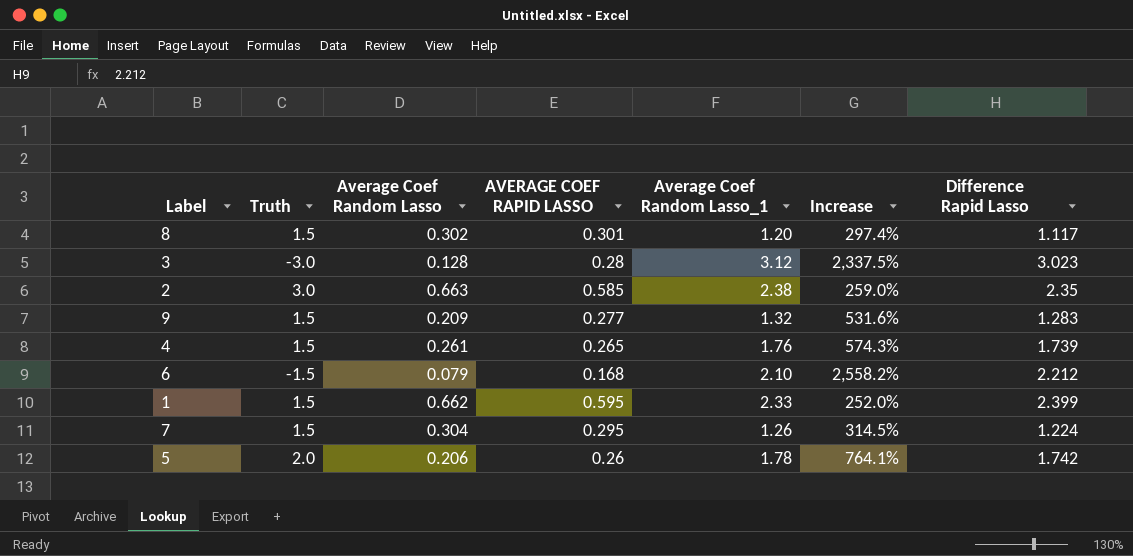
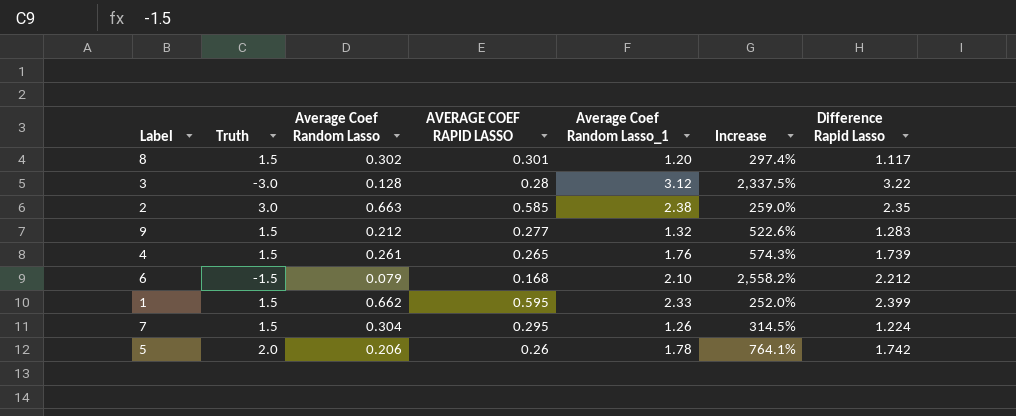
3 | Difference Rapid Lasso: 3.023 -> 3.22
9 | Average Coef Random Lasso: 0.209 -> 0.212
9 | Increase: 531.6% -> 522.6%

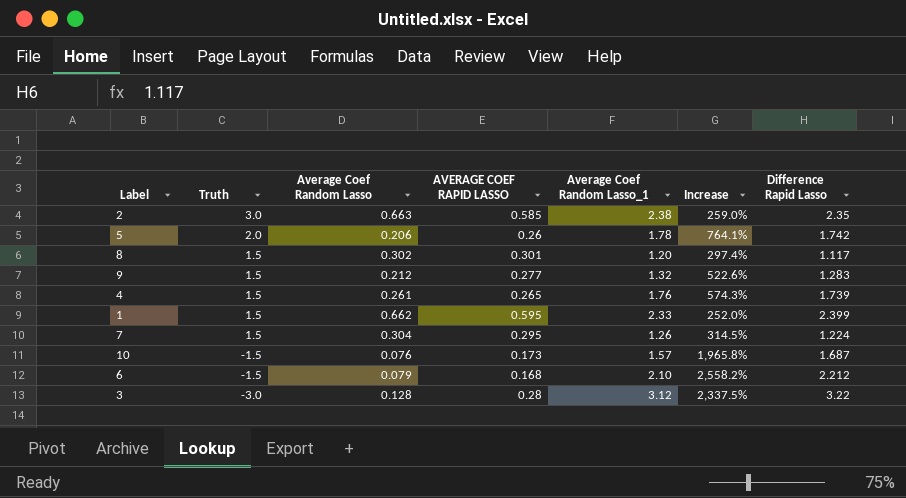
row order: none -> Truth descending
row 10: none -> -1.5 | 0.076 | 0.173 | 1.57 | 1,965.8% | 1.687

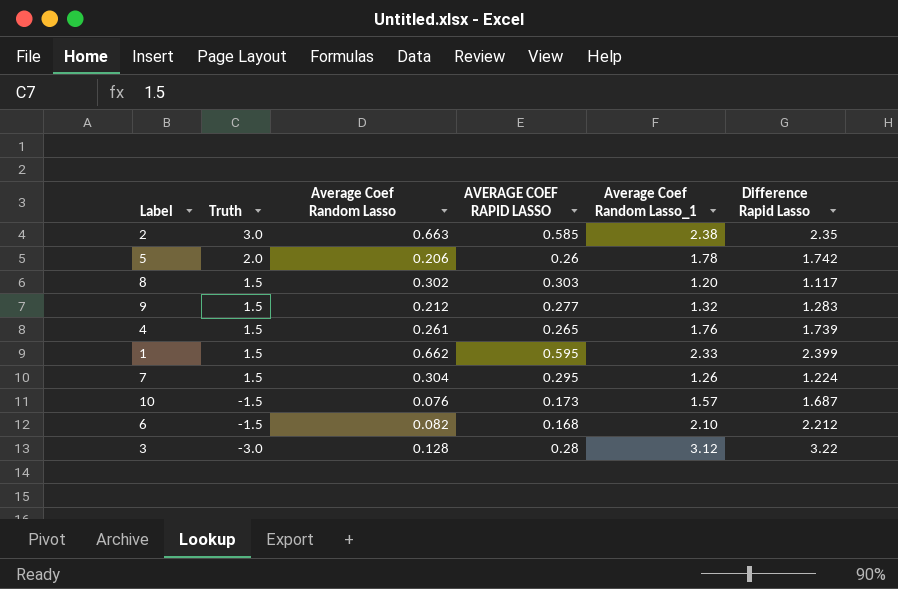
column Increase | formula: ([Average Coef Random Lasso_1] - [Average Coef Random Lasso]) / [Average Coef Random Lasso] -> none
8 | AVERAGE COEF RAPID LASSO: 0.301 -> 0.303
6 | Average Coef Random Lasso: 0.079 -> 0.082

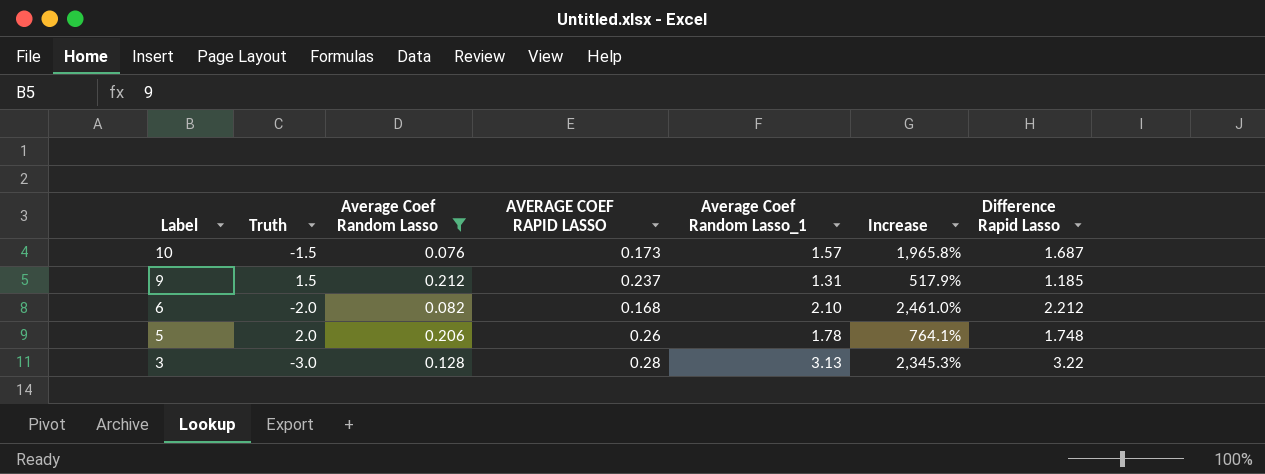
filter: none -> Average Coef Random Lasso <= 0.212
row order: Truth descending -> Label descending
column Increase | formula: none -> ([Average Coef Random Lasso_1] - [Average Coef Random Lasso]) / [Average Coef Random Lasso]
9 | AVERAGE COEF RAPID LASSO: 0.277 -> 0.237
9 | Average Coef Random Lasso_1: 1.32 -> 1.31
9 | Difference Rapid Lasso: 1.283 -> 1.185
6 | Truth: -1.5 -> -2.0
5 | Difference Rapid Lasso: 1.742 -> 1.748
3 | Average Coef Random Lasso_1: 3.12 -> 3.13

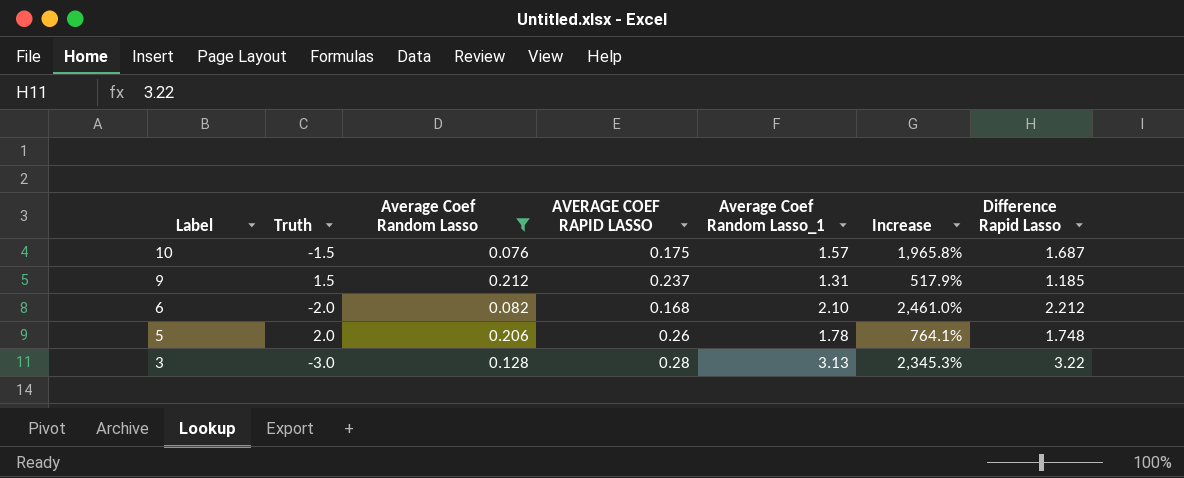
10 | AVERAGE COEF RAPID LASSO: 0.173 -> 0.175

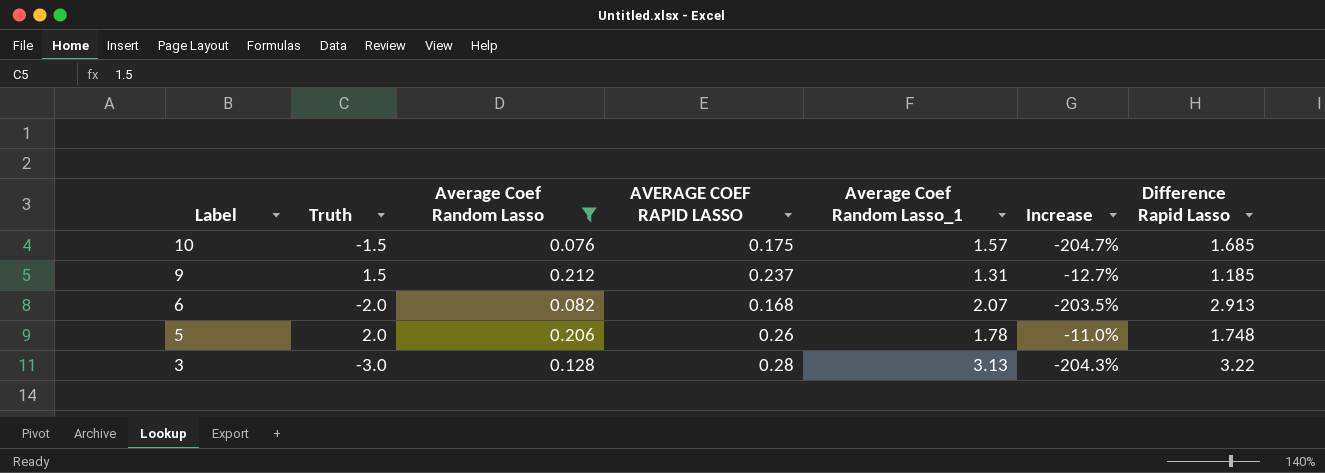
column Increase | formula: ([Average Coef Random Lasso_1] - [Average Coef Random Lasso]) / [Average Coef Random Lasso] -> ([Average Coef Random Lasso_1] - [Truth]) / [Truth]
10 | Difference Rapid Lasso: 1.687 -> 1.685
6 | Average Coef Random Lasso_1: 2.10 -> 2.07
6 | Difference Rapid Lasso: 2.212 -> 2.913

